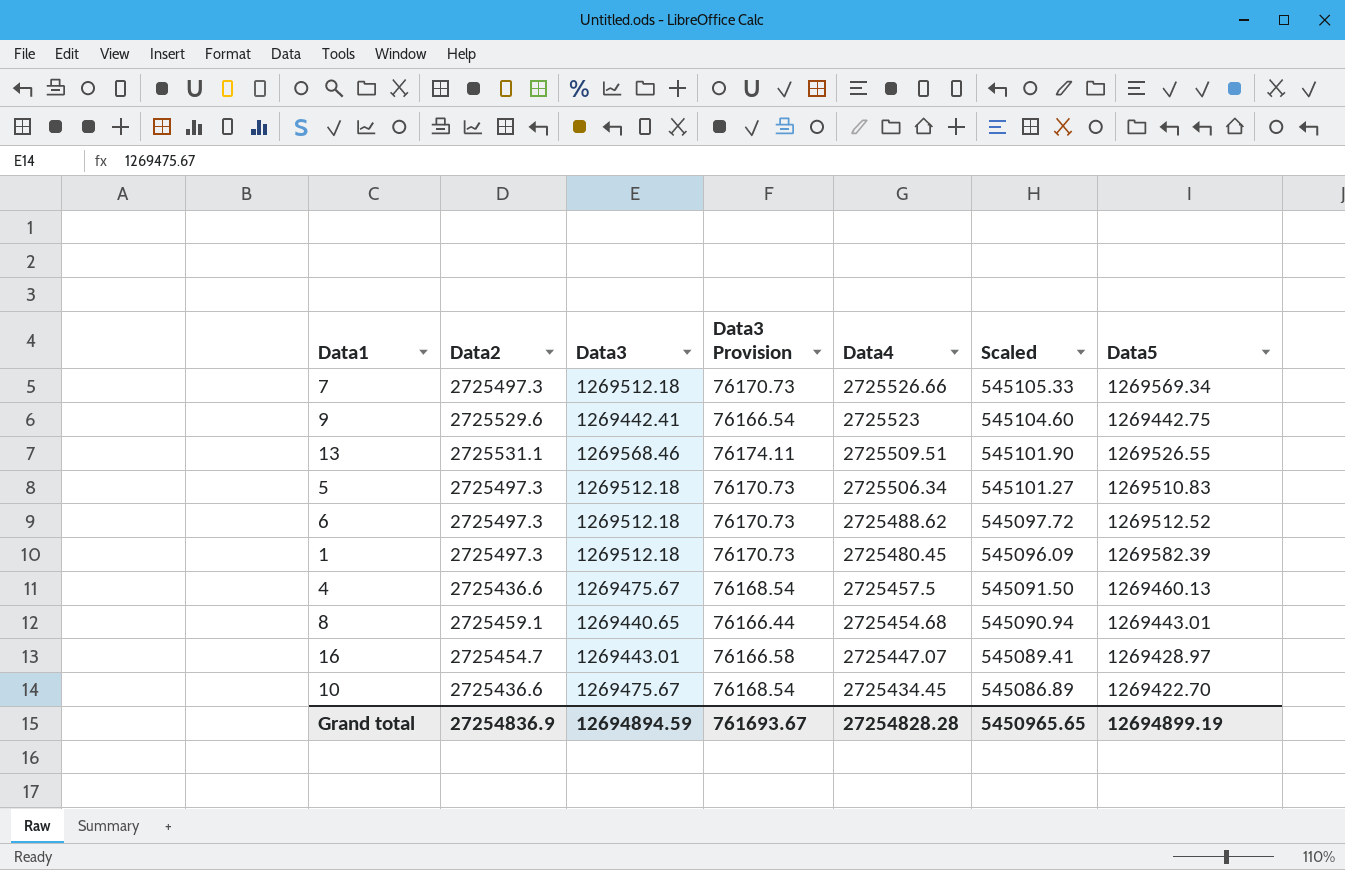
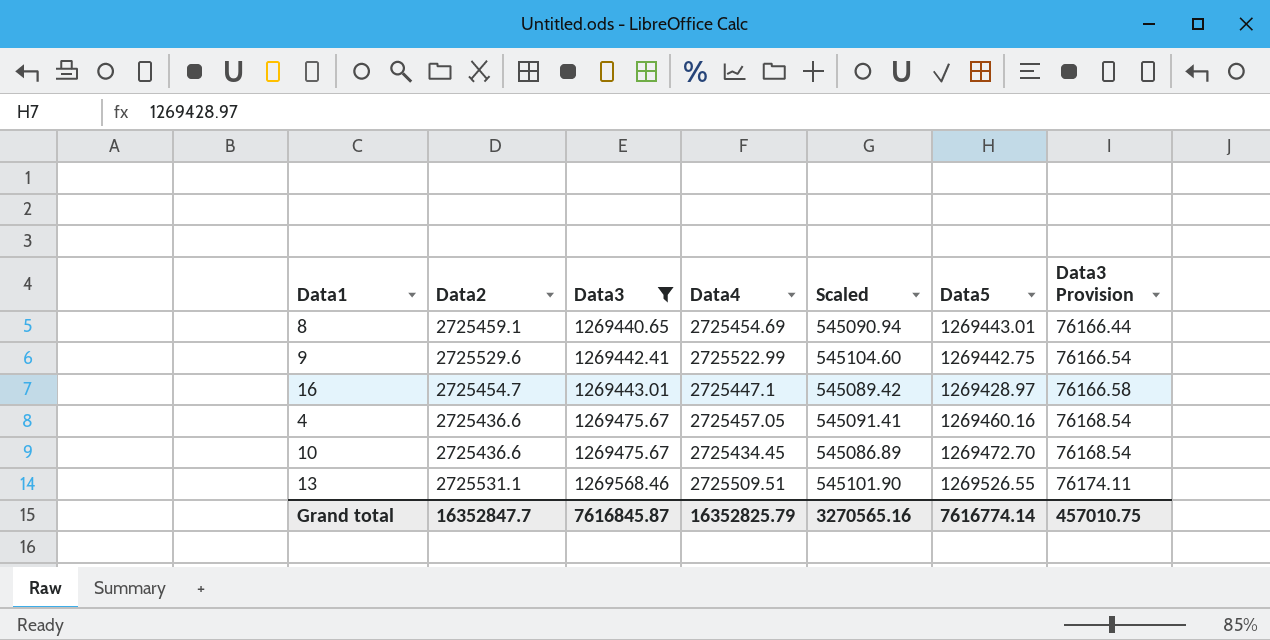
filter: none -> Data3 != 1269512.18
row order: Data4 descending -> Data3 ascending
column Data3 Provision | position: 4 -> 7
8 | Data4: 2725454.68 -> 2725454.69
9 | Data4: 2725523 -> 2725522.99
16 | Data4: 2725447.07 -> 2725447.1
16 | Scaled: 545089.41 -> 545089.42
4 | Data4: 2725457.5 -> 2725457.05
4 | Scaled: 545091.50 -> 545091.41
4 | Data5: 1269460.13 -> 1269460.16
10 | Data5: 1269422.70 -> 1269472.70
Grand total | Data2: 27254836.9 -> 16352847.7
Grand total | Data3: 12694894.59 -> 7616845.87
Grand total | Data4: 27254828.28 -> 16352825.79
Grand total | Scaled: 5450965.65 -> 3270565.16
Grand total | Data5: 12694899.19 -> 7616774.14
Grand total | Data3 Provision: 761693.67 -> 457010.75

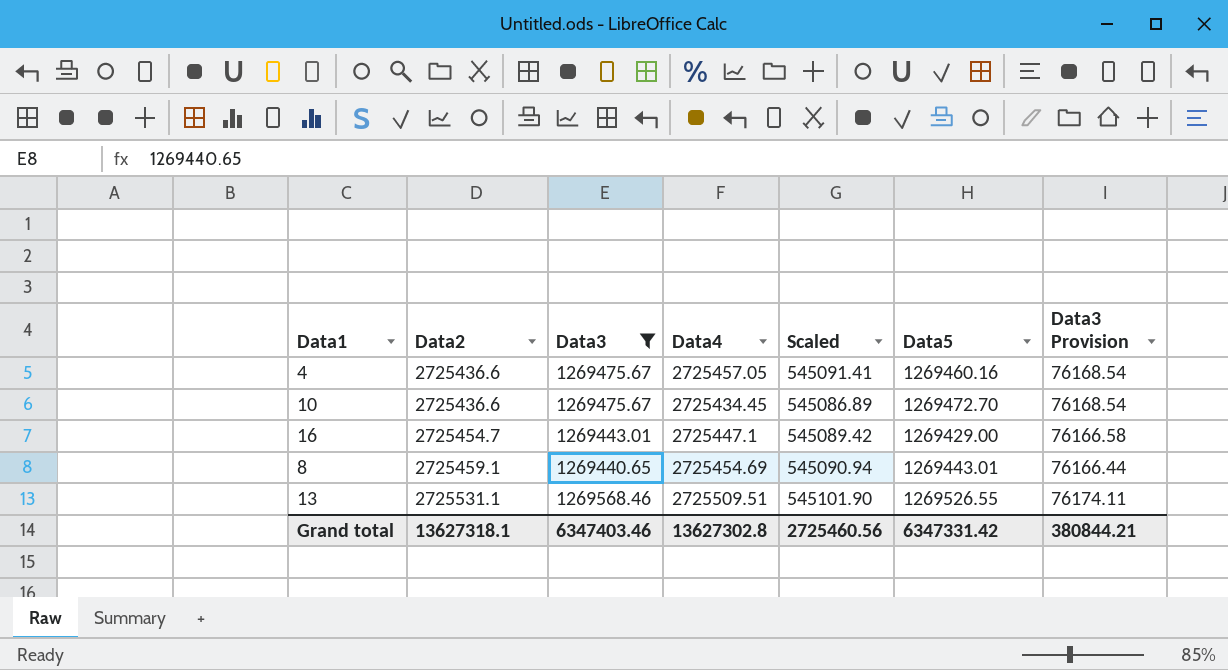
row order: Data3 ascending -> Data2 ascending
row 9: 2725529.6 | 1269442.41 | 2725522.99 | 545104.60 | 1269442.75 | 76166.54 -> none
16 | Data5: 1269428.97 -> 1269429.00
Grand total | Data2: 16352847.7 -> 13627318.1
Grand total | Data3: 7616845.87 -> 6347403.46
Grand total | Data4: 16352825.79 -> 13627302.8
Grand total | Scaled: 3270565.16 -> 2725460.56
Grand total | Data5: 7616774.14 -> 6347331.42
Grand total | Data3 Provision: 457010.75 -> 380844.21

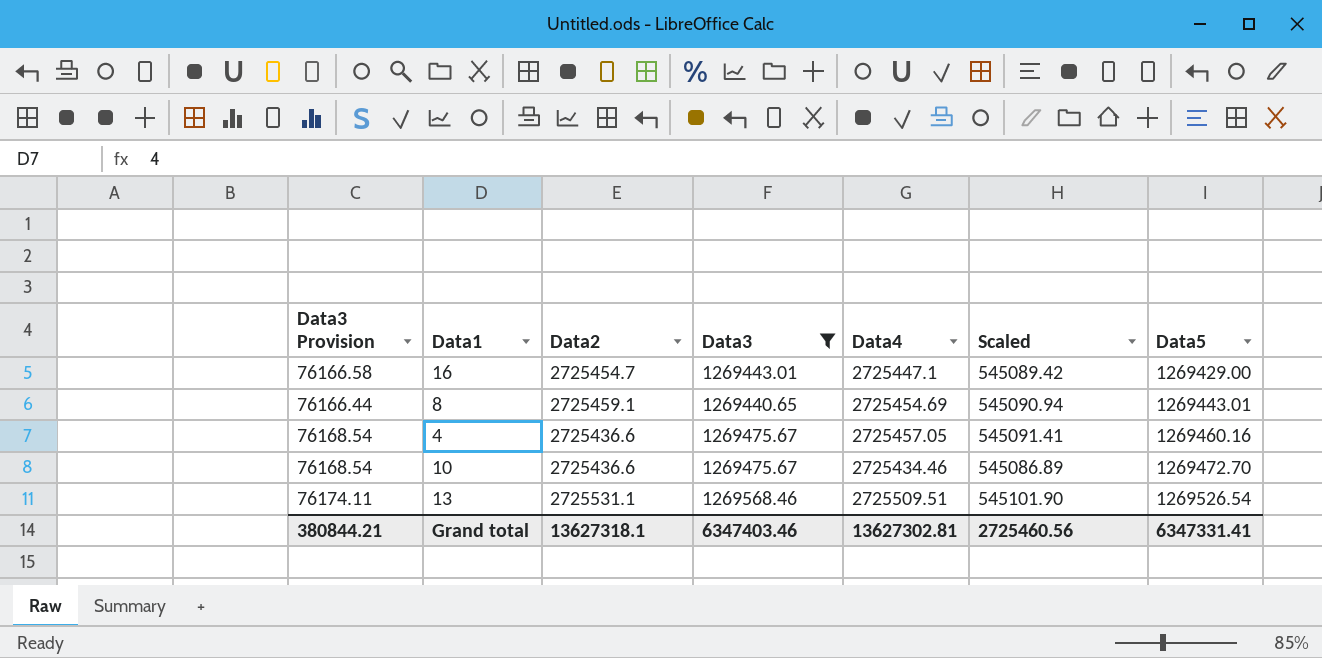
row order: Data2 ascending -> Data5 ascending
column Data3 Provision | position: 7 -> 1
10 | Data4: 2725434.45 -> 2725434.46
13 | Data5: 1269526.55 -> 1269526.54
Grand total | Data4: 13627302.8 -> 13627302.81
Grand total | Data5: 6347331.42 -> 6347331.41

